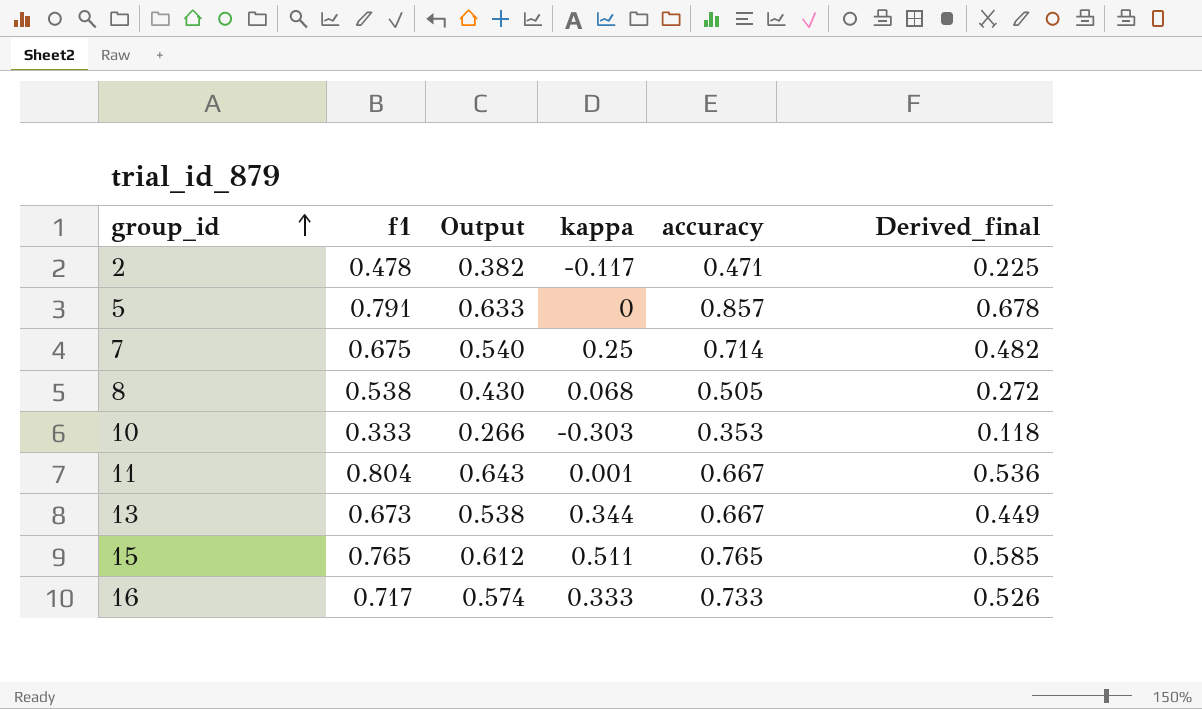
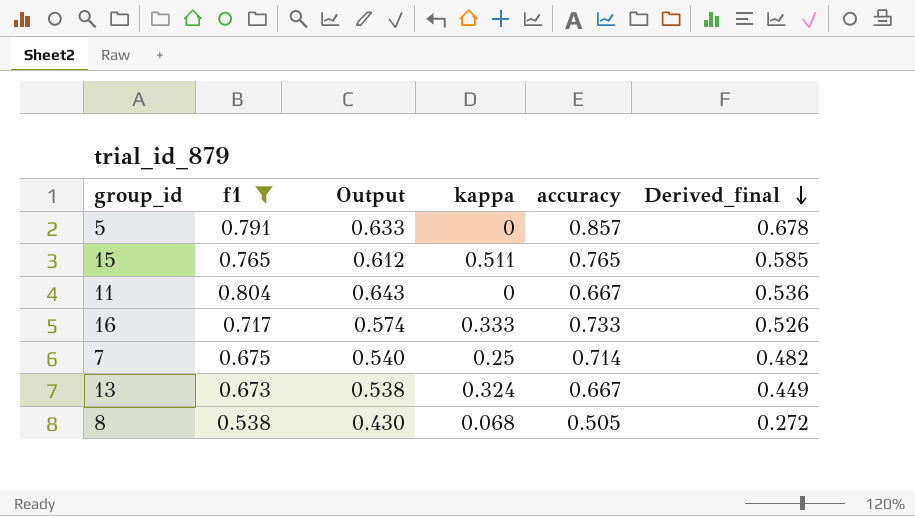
filter: none -> f1 >= 0.538
row order: group_id ascending -> Derived_final descending
11 | kappa: 0.001 -> 0
13 | kappa: 0.344 -> 0.324

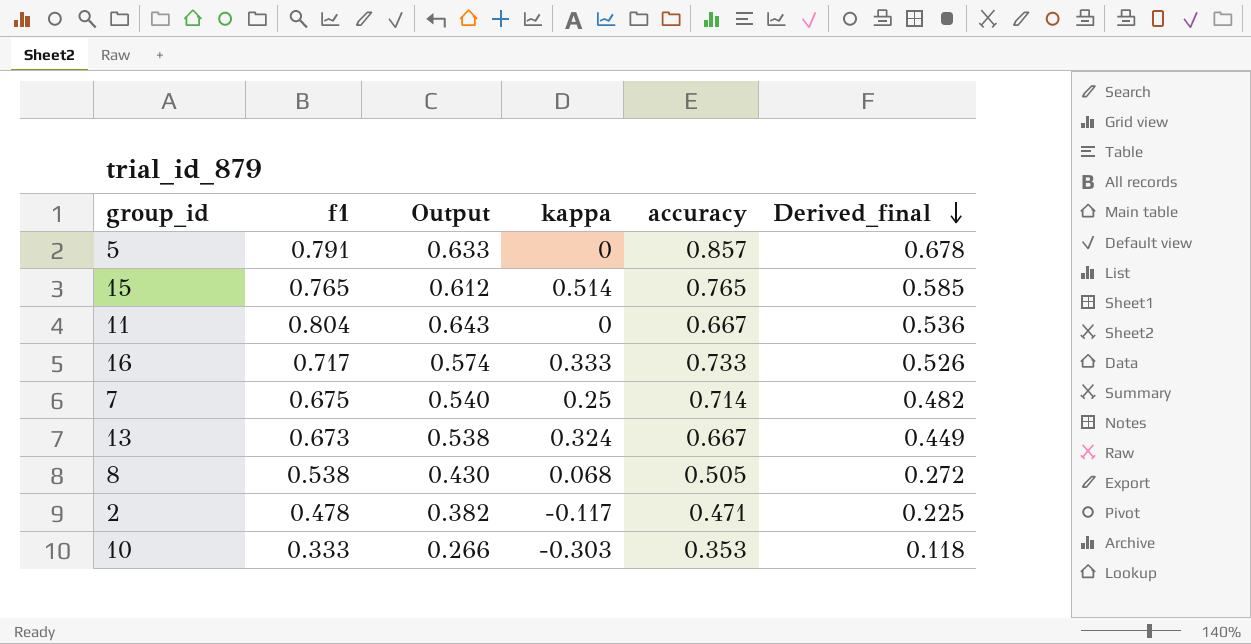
filter: f1 >= 0.538 -> none
15 | kappa: 0.511 -> 0.514

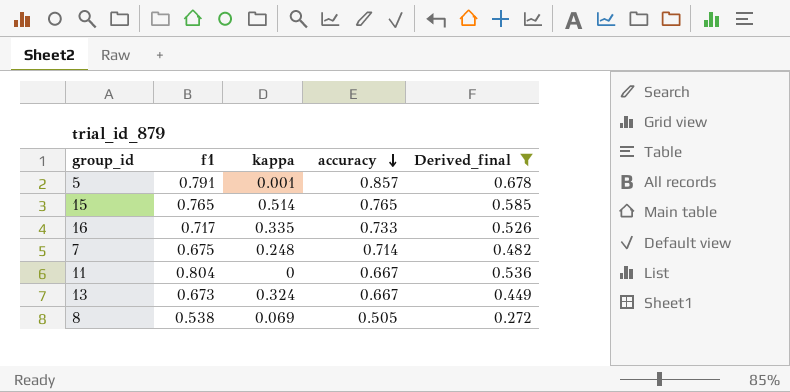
filter: none -> Derived_final >= 0.272
row order: Derived_final descending -> accuracy descending
column Output | formula: [f1] * 0.8 -> none
5 | kappa: 0 -> 0.001
16 | kappa: 0.333 -> 0.335
7 | kappa: 0.25 -> 0.248
8 | kappa: 0.068 -> 0.069

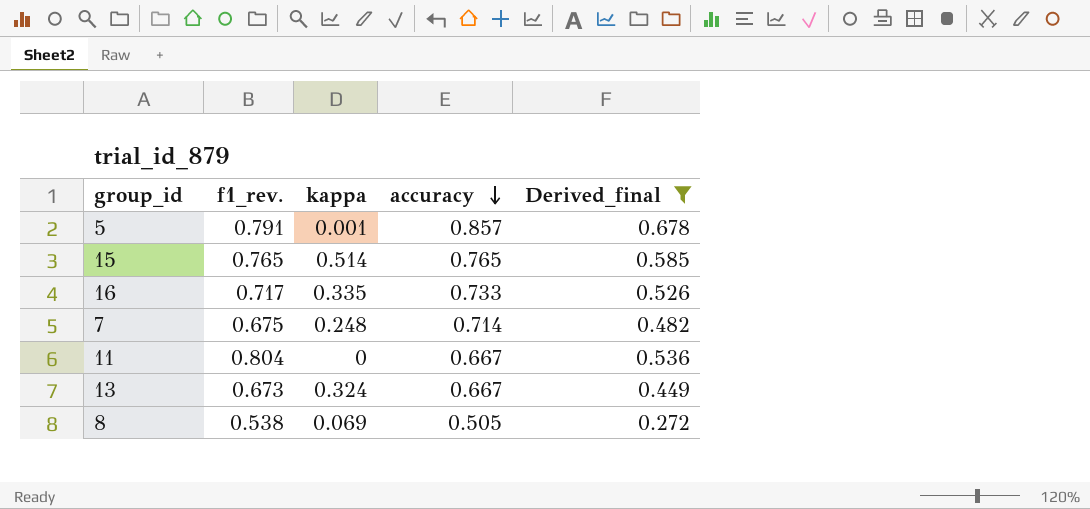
column name: f1 -> f1_rev.

